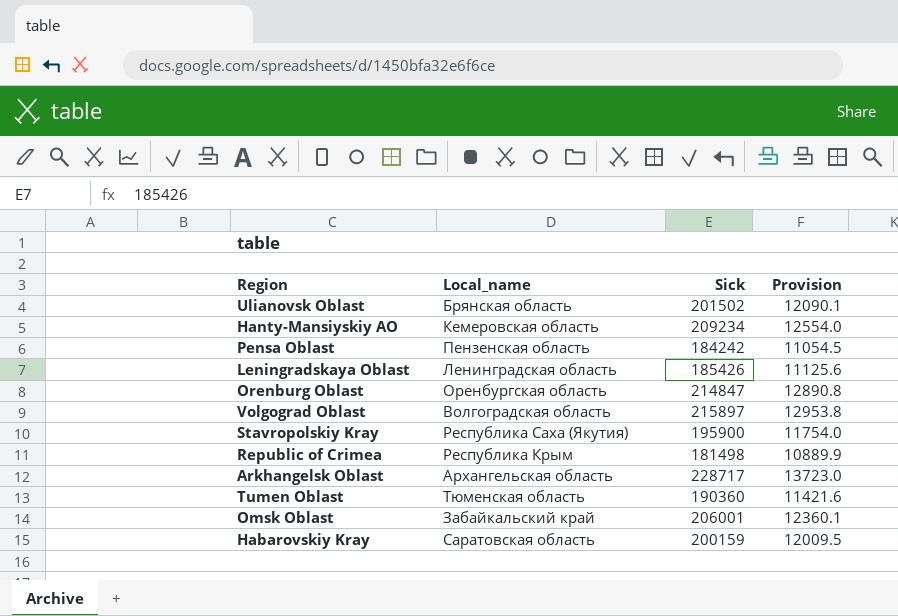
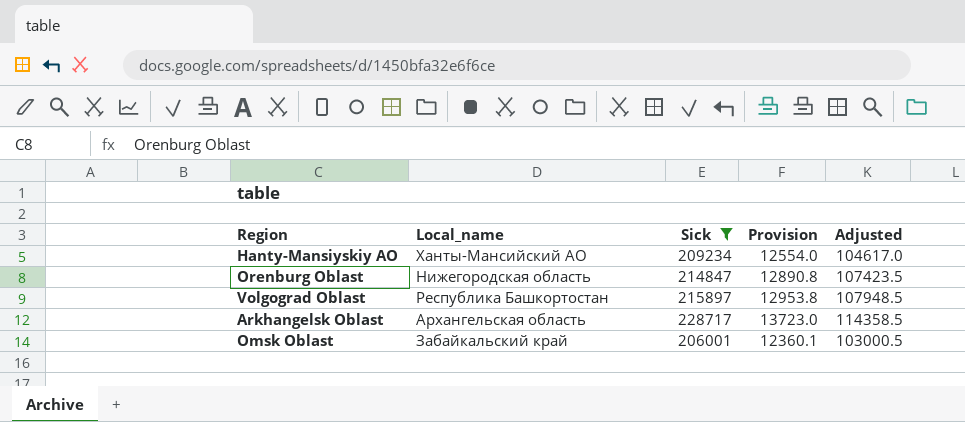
filter: none -> Sick >= 206001
column Adjusted | formula: none -> [Sick] * 0.5
Hanty-Mansiyskiy AO | Local_name: Кемеровская область -> Ханты-Мансийский АО
Orenburg Oblast | Local_name: Оренбургская область -> Нижегородская область
Volgograd Oblast | Local_name: Волгоградская область -> Республика Башкортостан

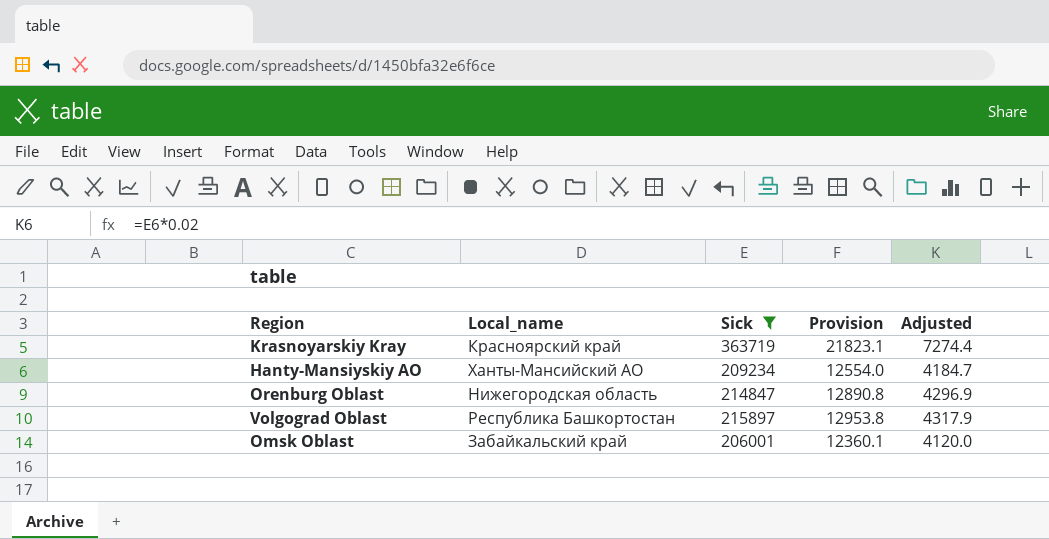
column Adjusted | formula: [Sick] * 0.5 -> [Sick] * 0.02
row Arkhangelsk Oblast: Архангельская область | 228717 | 13723.0 | 114358.5 -> none
row Krasnoyarskiy Kray: none -> Красноярский край | 363719 | 21823.1 | 7274.4

